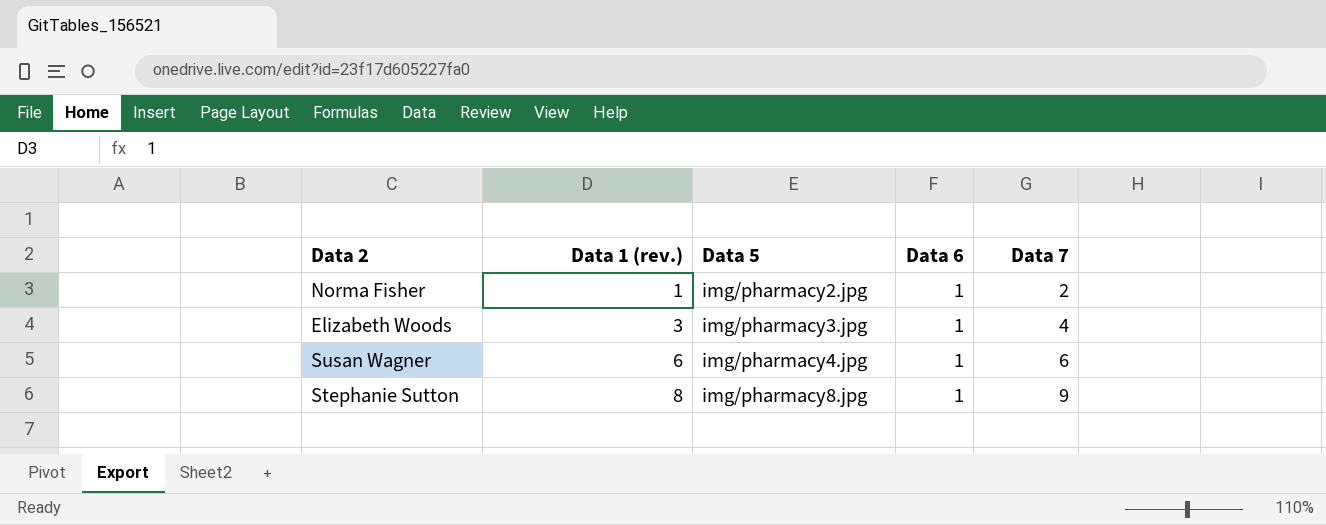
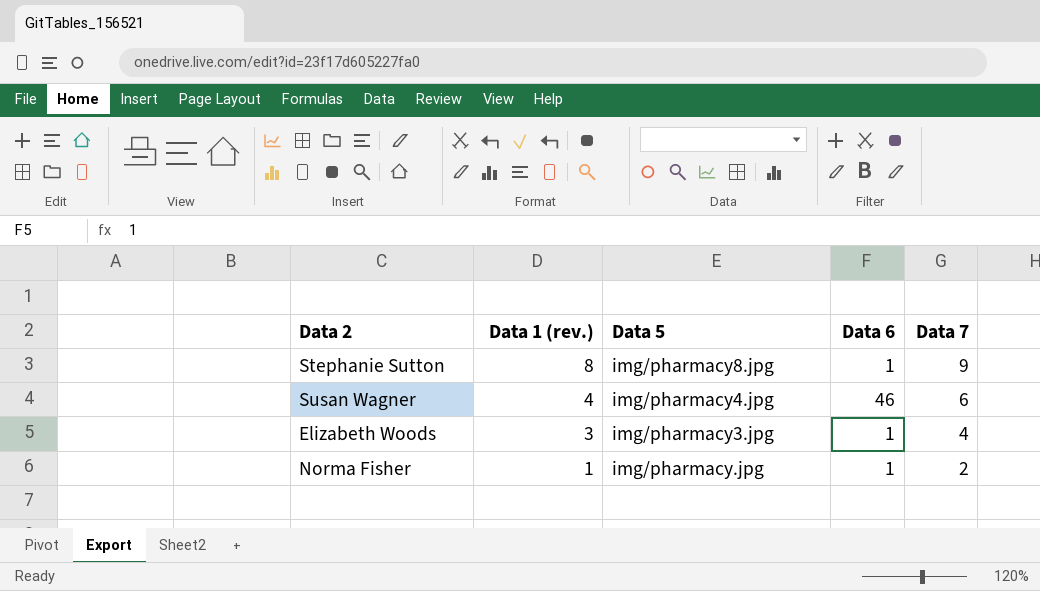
row order: Data 1 (rev.) ascending -> Data 1 (rev.) descending
Susan Wagner | Data 1 (rev.): 6 -> 4
Susan Wagner | Data 6: 1 -> 46
Norma Fisher | Data 5: img/pharmacy2.jpg -> img/pharmacy.jpg

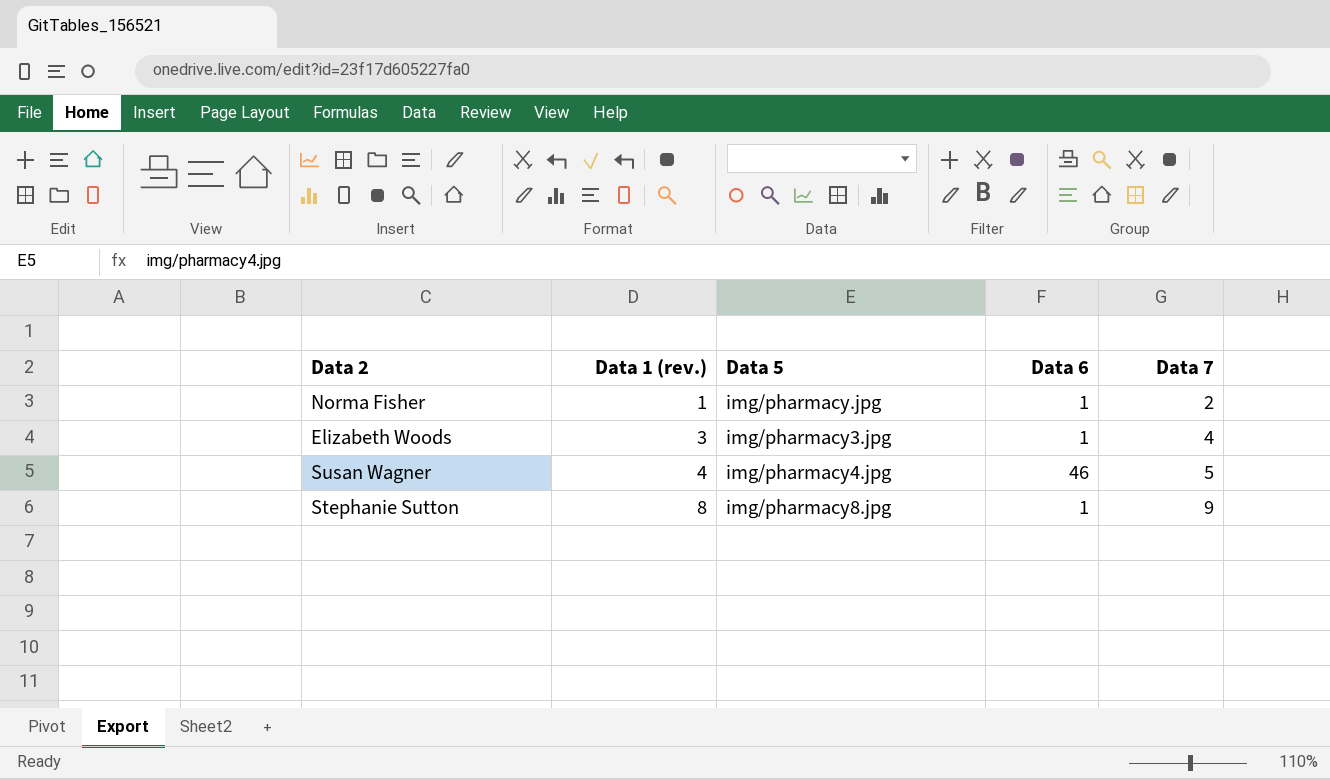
row order: Data 1 (rev.) descending -> Data 1 (rev.) ascending
Susan Wagner | Data 7: 6 -> 5

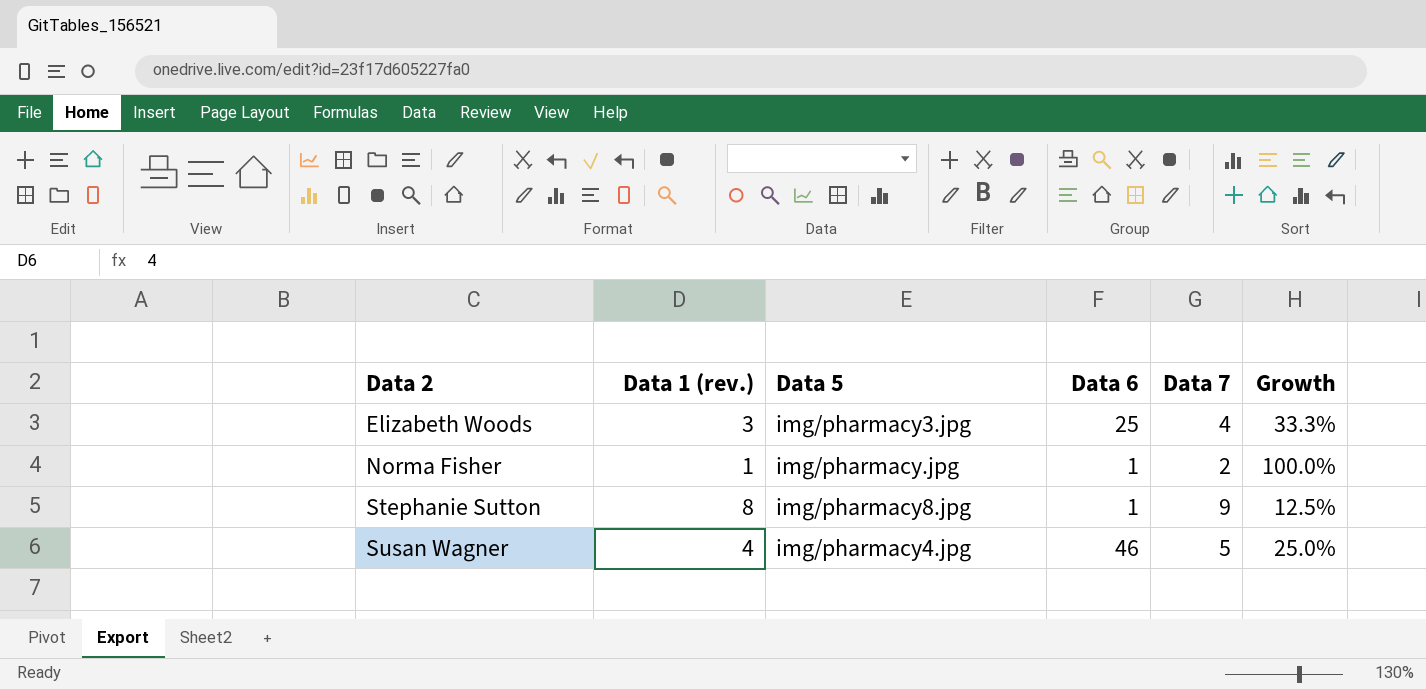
row order: Data 1 (rev.) ascending -> Data 2 ascending
column Growth | formula: none -> ([Data 7] - [Data 1 (rev.)]) / [Data 1 (rev.)]
Elizabeth Woods | Data 6: 1 -> 25

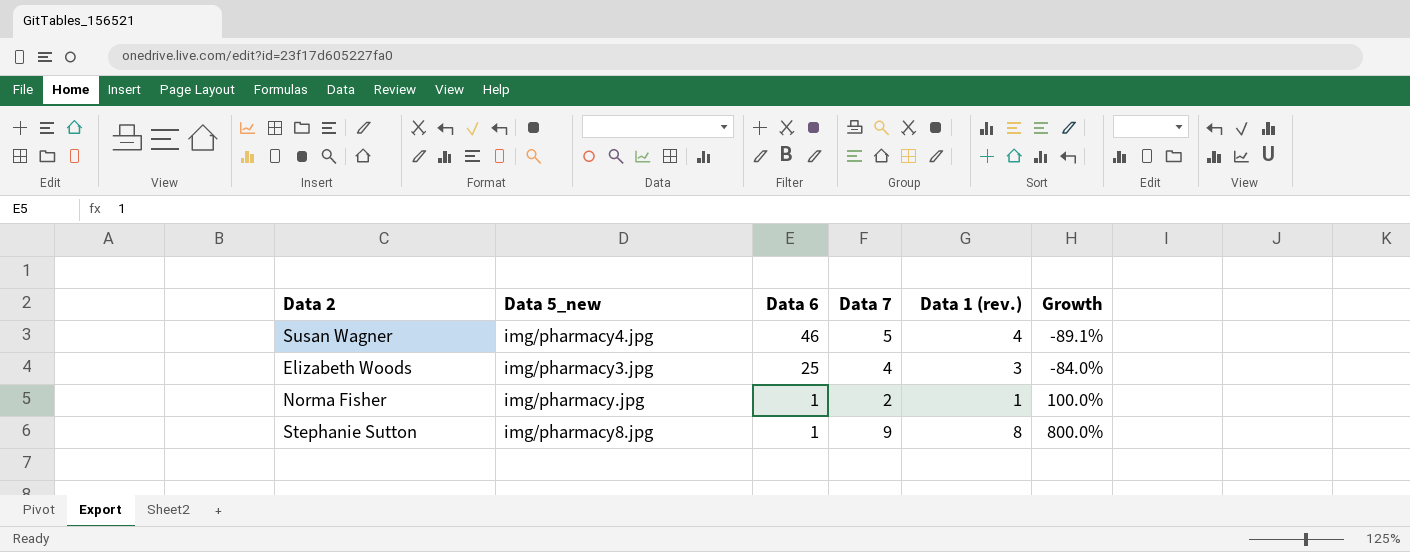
row order: Data 2 ascending -> Data 6 descending
column name: Data 5 -> Data 5_new
column Data 1 (rev.) | position: 2 -> 5
column Growth | formula: ([Data 7] - [Data 1 (rev.)]) / [Data 1 (rev.)] -> ([Data 7] - [Data 6]) / [Data 6]

